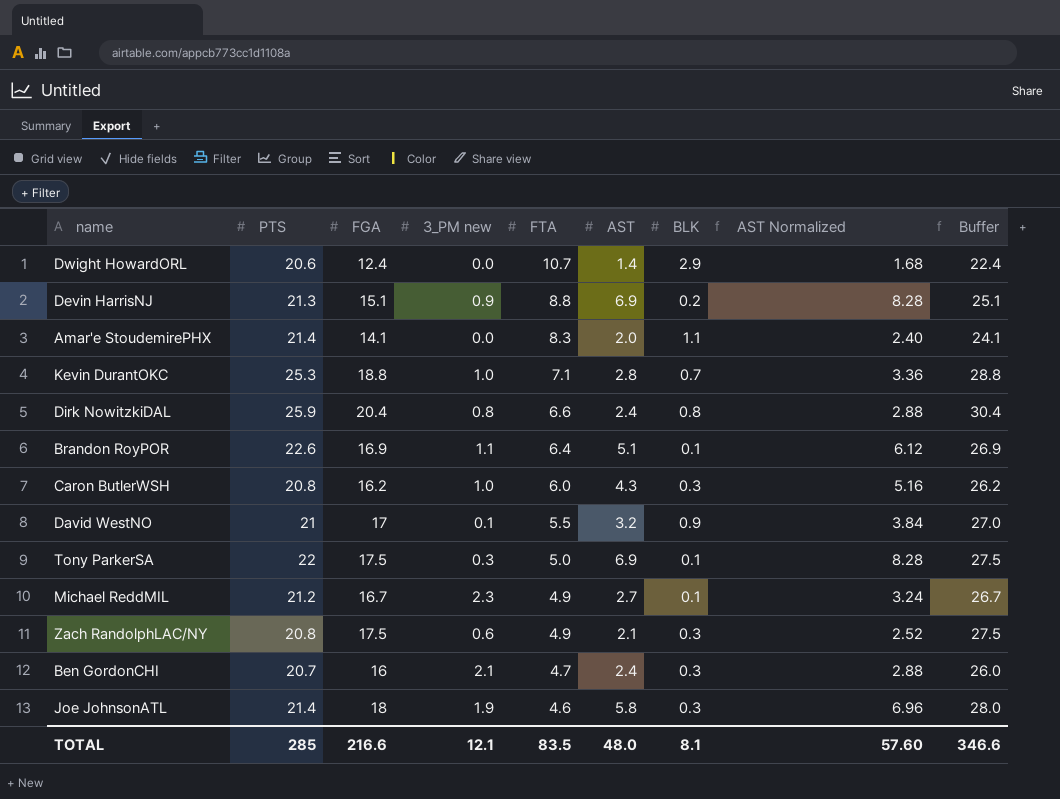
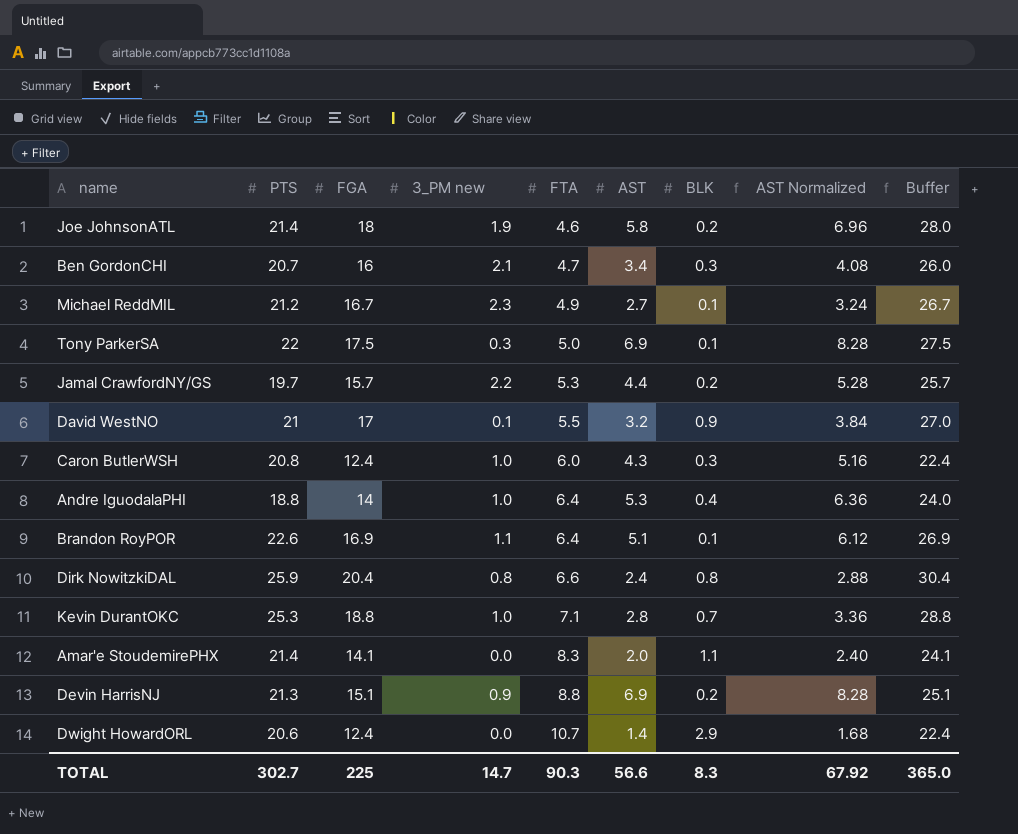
row order: FTA descending -> FTA ascending
row Zach RandolphLAC/NY: 20.8 | 17.5 | 0.6 | 4.9 | 2.1 | 0.3 | 2.52 | 27.5 -> none
Joe JohnsonATL | BLK: 0.3 -> 0.2
Ben GordonCHI | AST: 2.4 -> 3.4
Ben GordonCHI | AST Normalized: 2.88 -> 4.08
row Jamal CrawfordNY/GS: none -> 19.7 | 15.7 | 2.2 | 5.3 | 4.4 | 0.2 | 5.28 | 25.7
Caron ButlerWSH | FGA: 16.2 -> 12.4
Caron ButlerWSH | Buffer: 26.2 -> 22.4
row Andre IguodalaPHI: none -> 18.8 | 14 | 1.0 | 6.4 | 5.3 | 0.4 | 6.36 | 24.0
TOTAL | PTS: 285 -> 302.7
TOTAL | FGA: 216.6 -> 225
TOTAL | 3_PM new: 12.1 -> 14.7
TOTAL | FTA: 83.5 -> 90.3
TOTAL | AST: 48.0 -> 56.6
TOTAL | BLK: 8.1 -> 8.3
TOTAL | AST Normalized: 57.60 -> 67.92
TOTAL | Buffer: 346.6 -> 365.0

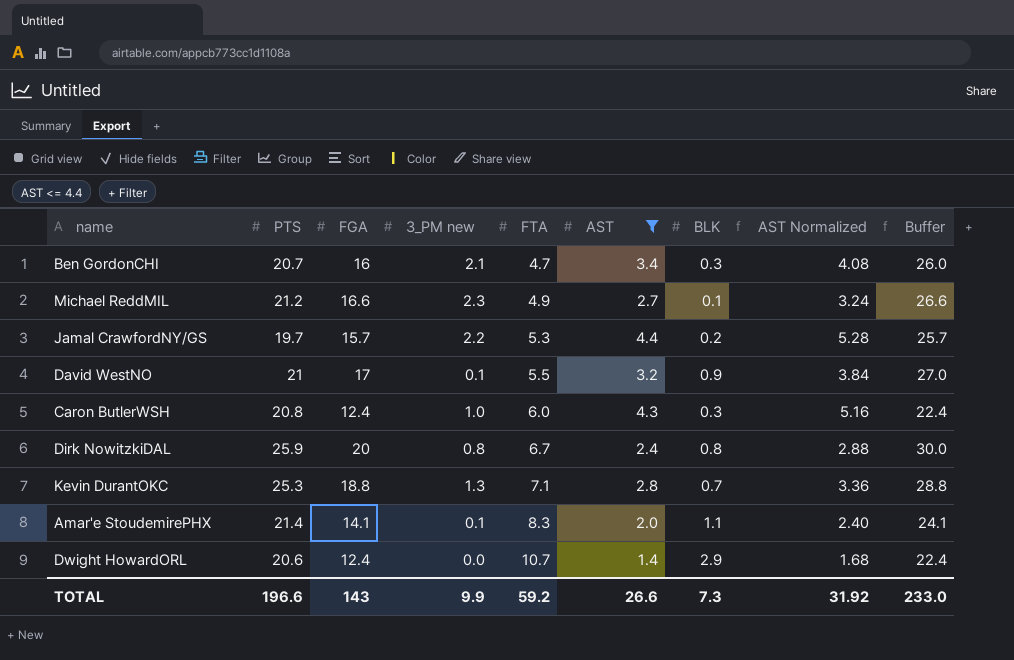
filter: none -> AST <= 4.4
Michael ReddMIL | FGA: 16.7 -> 16.6
Michael ReddMIL | Buffer: 26.7 -> 26.6
Dirk NowitzkiDAL | FGA: 20.4 -> 20
Dirk NowitzkiDAL | FTA: 6.6 -> 6.7
Dirk NowitzkiDAL | Buffer: 30.4 -> 30.0
Kevin DurantOKC | 3_PM new: 1.0 -> 1.3
Amar'e StoudemirePHX | 3_PM new: 0.0 -> 0.1
TOTAL | PTS: 302.7 -> 196.6
TOTAL | FGA: 225 -> 143
TOTAL | 3_PM new: 14.7 -> 9.9
TOTAL | FTA: 90.3 -> 59.2
TOTAL | AST: 56.6 -> 26.6
TOTAL | BLK: 8.3 -> 7.3
TOTAL | AST Normalized: 67.92 -> 31.92
TOTAL | Buffer: 365.0 -> 233.0

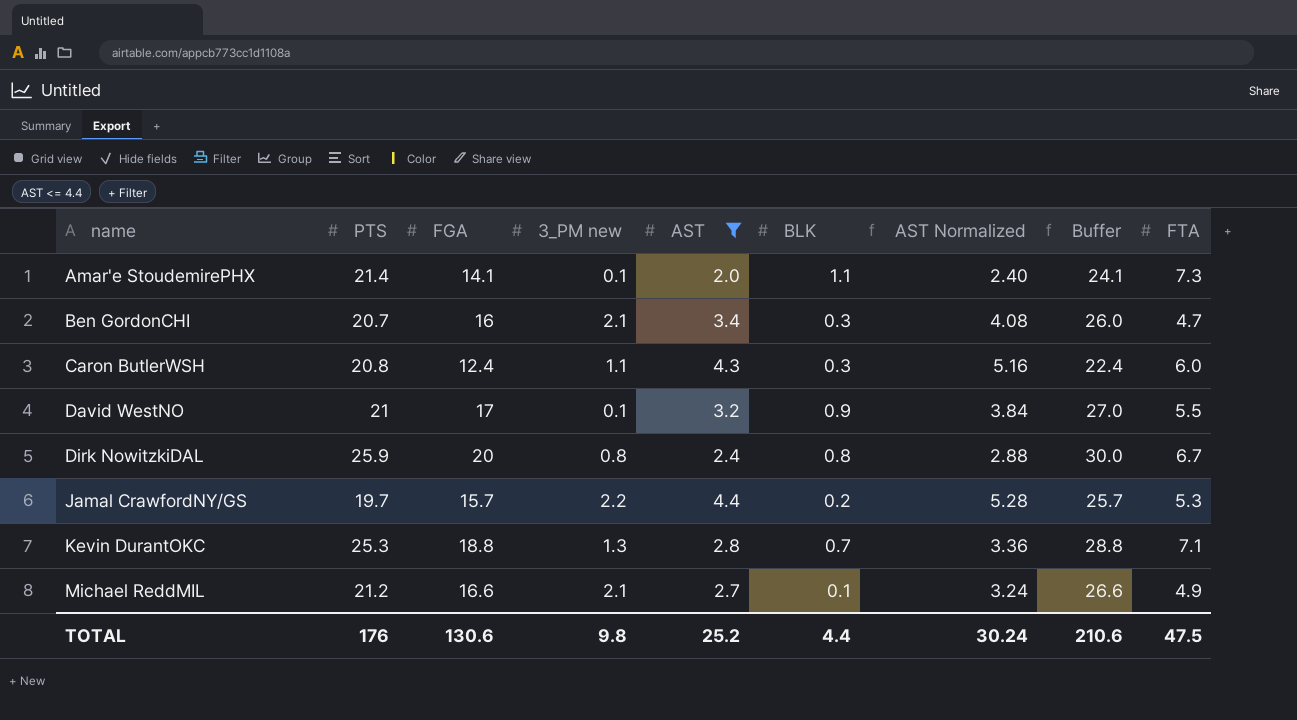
row order: FTA ascending -> name ascending
column FTA | position: 5 -> 9
row Dwight HowardORL: 20.6 | 12.4 | 0.0 | 10.7 | 1.4 | 2.9 | 1.68 | 22.4 -> none
Amar'e StoudemirePHX | FTA: 8.3 -> 7.3
Caron ButlerWSH | 3_PM new: 1.0 -> 1.1
Michael ReddMIL | 3_PM new: 2.3 -> 2.1
TOTAL | PTS: 196.6 -> 176
TOTAL | FGA: 143 -> 130.6
TOTAL | 3_PM new: 9.9 -> 9.8
TOTAL | AST: 26.6 -> 25.2
TOTAL | BLK: 7.3 -> 4.4
TOTAL | AST Normalized: 31.92 -> 30.24
TOTAL | Buffer: 233.0 -> 210.6
TOTAL | FTA: 59.2 -> 47.5

